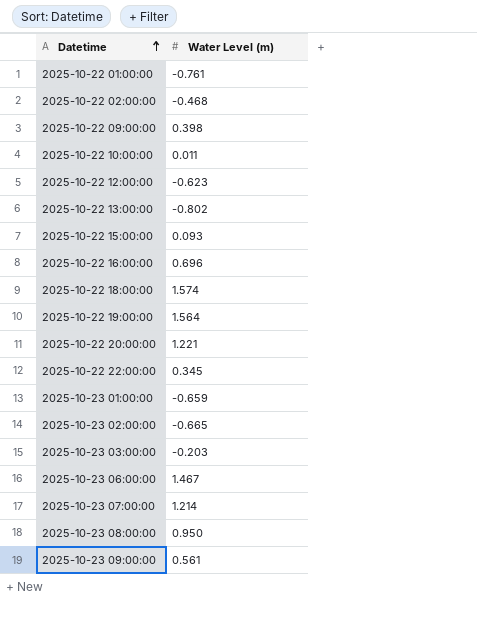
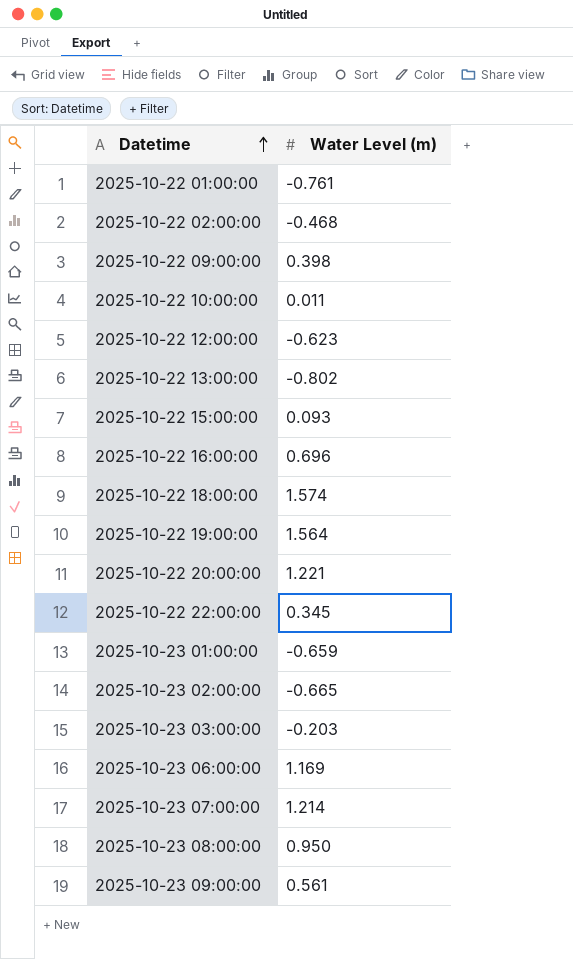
2025-10-23 06:00:00 | Water Level (m): 1.467 -> 1.169

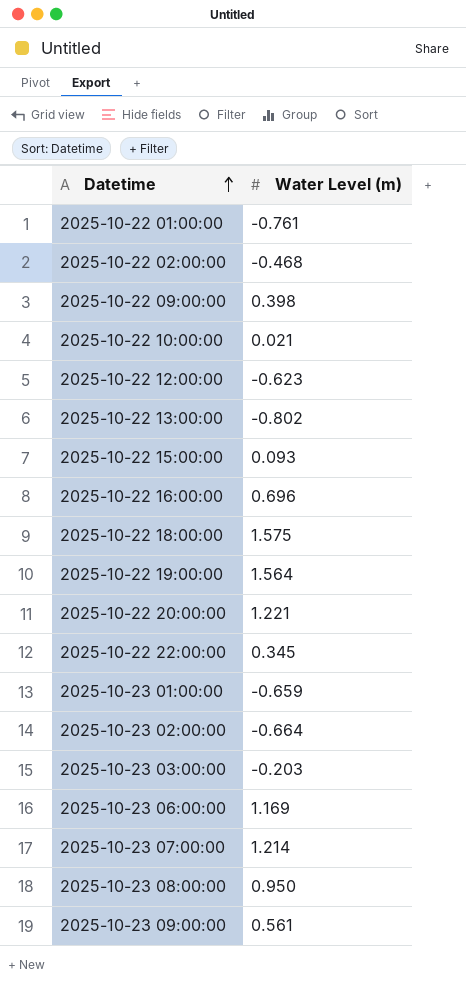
2025-10-22 10:00:00 | Water Level (m): 0.011 -> 0.021
2025-10-22 18:00:00 | Water Level (m): 1.574 -> 1.575
2025-10-23 02:00:00 | Water Level (m): -0.665 -> -0.664

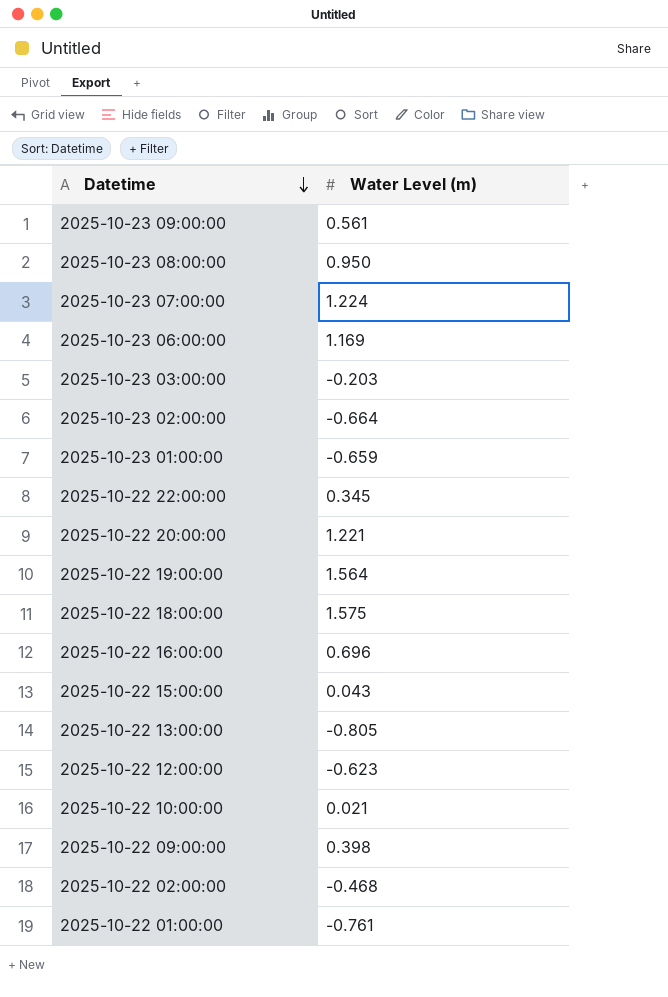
row order: Datetime ascending -> Datetime descending
2025-10-23 07:00:00 | Water Level (m): 1.214 -> 1.224
2025-10-22 15:00:00 | Water Level (m): 0.093 -> 0.043
2025-10-22 13:00:00 | Water Level (m): -0.802 -> -0.805

